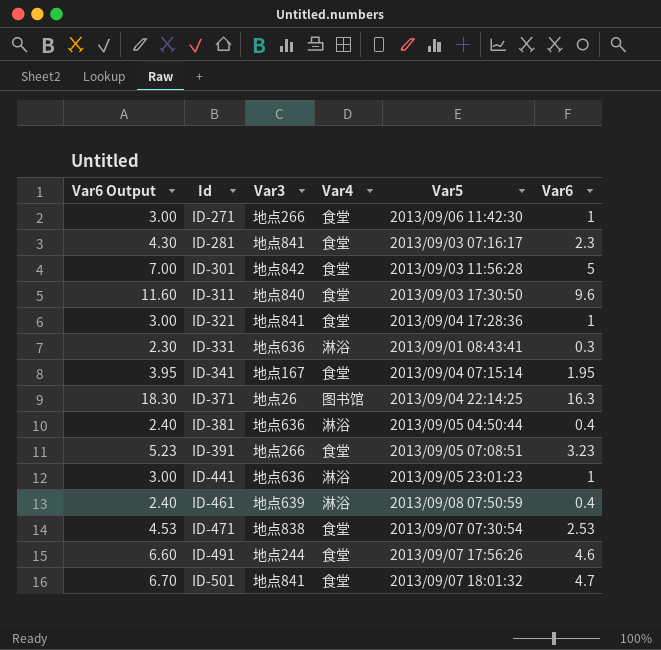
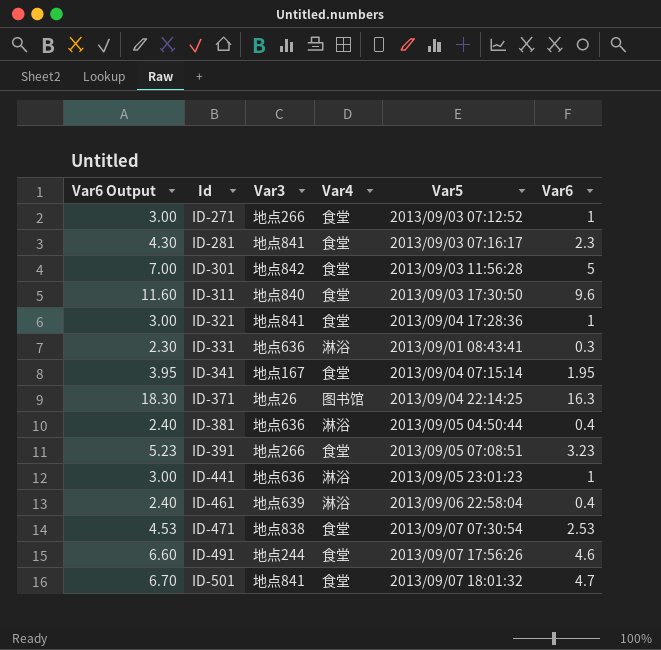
ID-271 | Var5: 2013/09/06 11:42:30 -> 2013/09/03 07:12:52
ID-461 | Var5: 2013/09/08 07:50:59 -> 2013/09/06 22:58:04

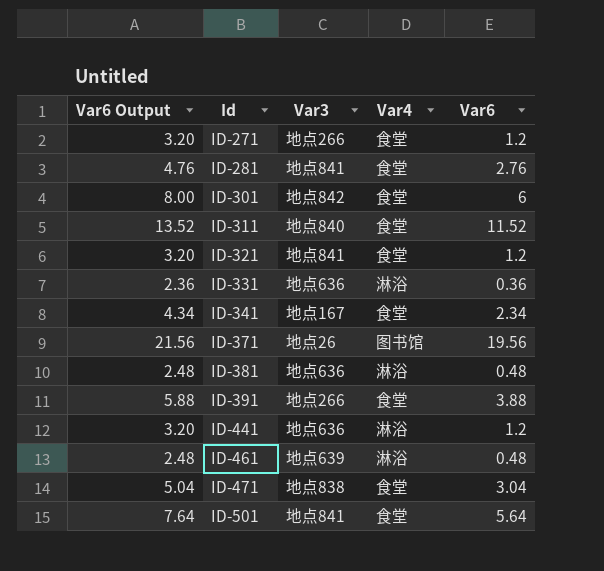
column Var5 | position: 5 -> none
row ID-491: 6.60 | 地点244 | 食堂 | 2013/09/07 17:56:26 | 4.6 -> none
ID-271 | Var6 Output: 3.00 -> 3.20
ID-271 | Var6: 1 -> 1.2
ID-281 | Var6 Output: 4.30 -> 4.76
ID-281 | Var6: 2.3 -> 2.76
ID-301 | Var6 Output: 7.00 -> 8.00
ID-301 | Var6: 5 -> 6
ID-311 | Var6 Output: 11.60 -> 13.52
ID-311 | Var6: 9.6 -> 11.52
ID-321 | Var6 Output: 3.00 -> 3.20
ID-321 | Var6: 1 -> 1.2
ID-331 | Var6 Output: 2.30 -> 2.36
ID-331 | Var6: 0.3 -> 0.36
ID-341 | Var6 Output: 3.95 -> 4.34
ID-341 | Var6: 1.95 -> 2.34
ID-371 | Var6 Output: 18.30 -> 21.56
ID-371 | Var6: 16.3 -> 19.56
ID-381 | Var6 Output: 2.40 -> 2.48
ID-381 | Var6: 0.4 -> 0.48
ID-391 | Var6 Output: 5.23 -> 5.88
ID-391 | Var6: 3.23 -> 3.88
ID-441 | Var6 Output: 3.00 -> 3.20
ID-441 | Var6: 1 -> 1.2
ID-461 | Var6 Output: 2.40 -> 2.48
ID-461 | Var6: 0.4 -> 0.48
ID-471 | Var6 Output: 4.53 -> 5.04
ID-471 | Var6: 2.53 -> 3.04
ID-501 | Var6 Output: 6.70 -> 7.64
ID-501 | Var6: 4.7 -> 5.64

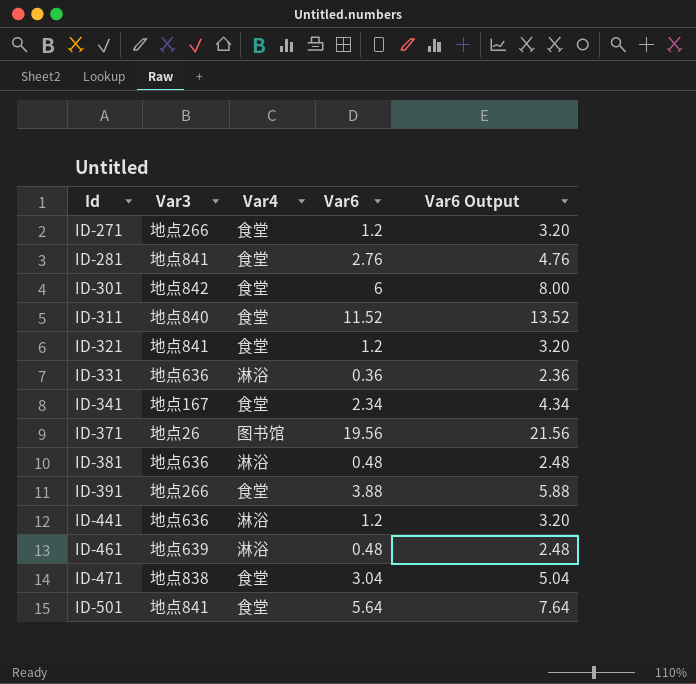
column Var6 Output | position: 1 -> 5

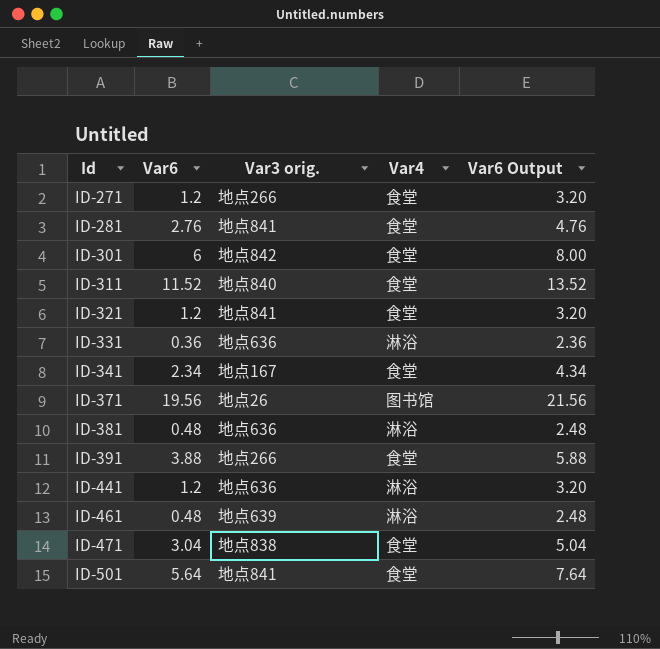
column Var6 | position: 4 -> 2
column name: Var3 -> Var3 orig.

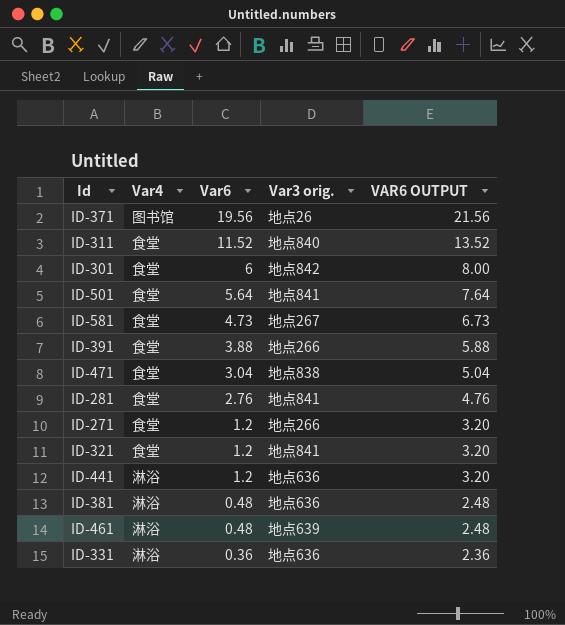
row order: Id ascending -> Var6 descending
column Var4 | position: 4 -> 2
column name: Var6 Output -> VAR6 OUTPUT
row ID-341: 2.34 | 地点167 | 食堂 | 4.34 -> none
row ID-581: none -> 食堂 | 4.73 | 地点267 | 6.73

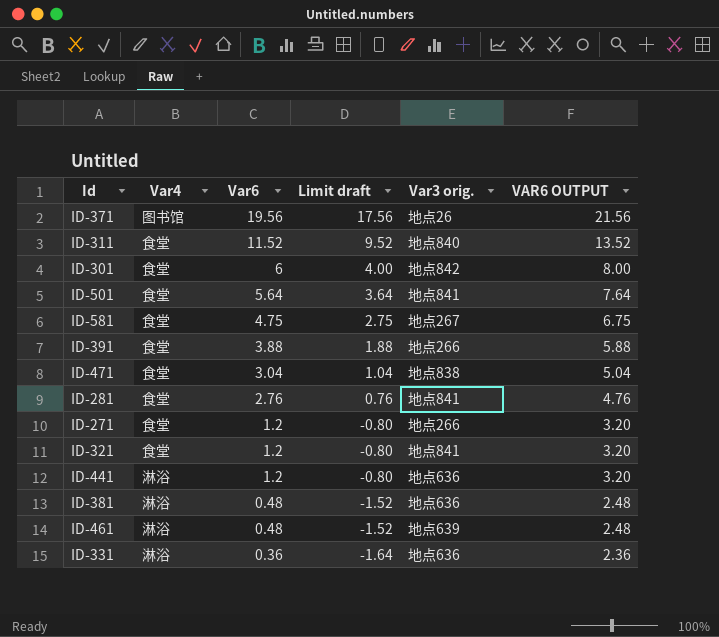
column Limit draft | formula: none -> [Var6] - 2
ID-581 | Var6: 4.73 -> 4.75
ID-581 | VAR6 OUTPUT: 6.73 -> 6.75

